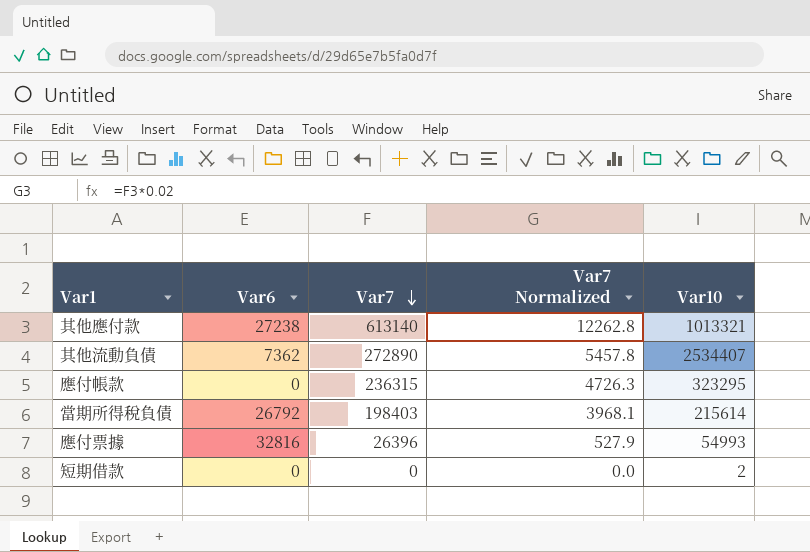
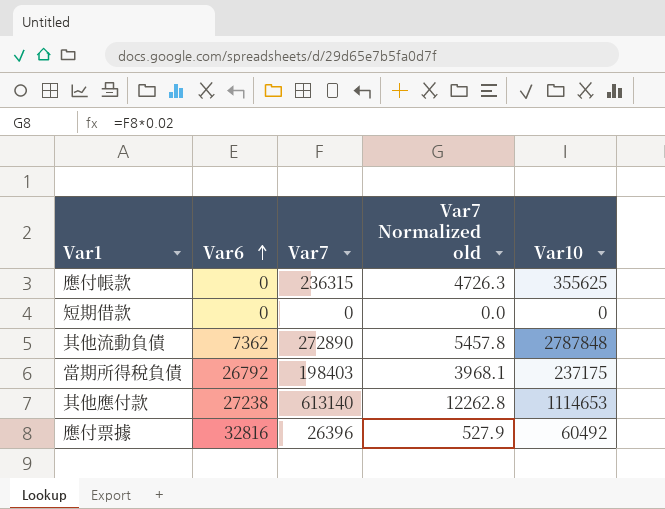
row order: Var7 descending -> Var6 ascending
column name: Var7 Normalized -> Var7 Normalized old
應付帳款 | Var10: 323295 -> 355625
短期借款 | Var10: 2 -> 0
其他流動負債 | Var10: 2534407 -> 2787848
當期所得稅負債 | Var10: 215614 -> 237175
其他應付款 | Var10: 1013321 -> 1114653
應付票據 | Var10: 54993 -> 60492

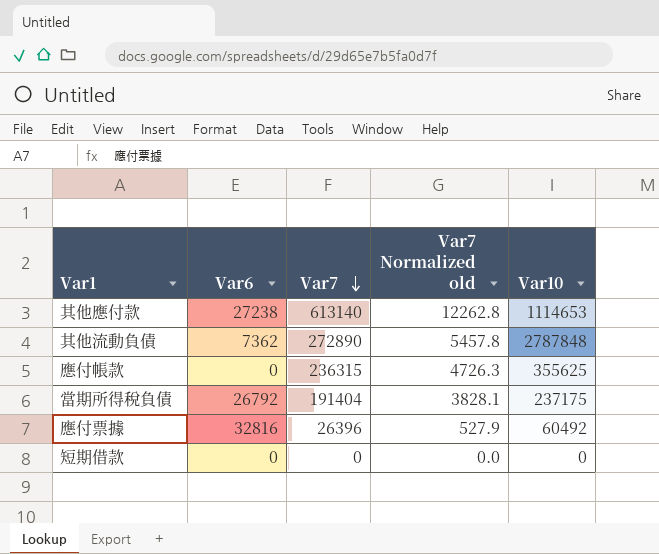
row order: Var6 ascending -> Var7 descending
當期所得稅負債 | Var7: 198403 -> 191404
當期所得稅負債 | Var7 Normalized old: 3968.1 -> 3828.1

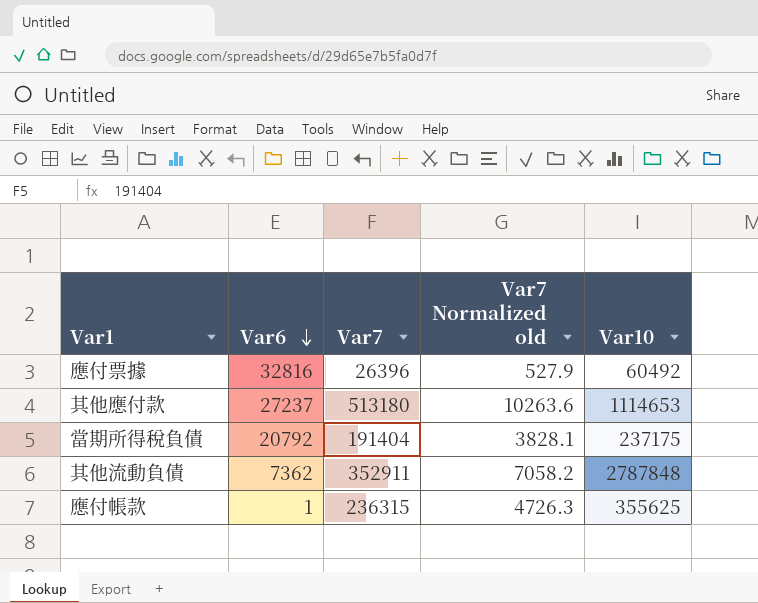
row order: Var7 descending -> Var6 descending
row 短期借款: 0 | 0 | 0.0 | 0 -> none
其他應付款 | Var6: 27238 -> 27237
其他應付款 | Var7: 613140 -> 513180
其他應付款 | Var7 Normalized old: 12262.8 -> 10263.6
當期所得稅負債 | Var6: 26792 -> 20792
其他流動負債 | Var7: 272890 -> 352911
其他流動負債 | Var7 Normalized old: 5457.8 -> 7058.2
應付帳款 | Var6: 0 -> 1

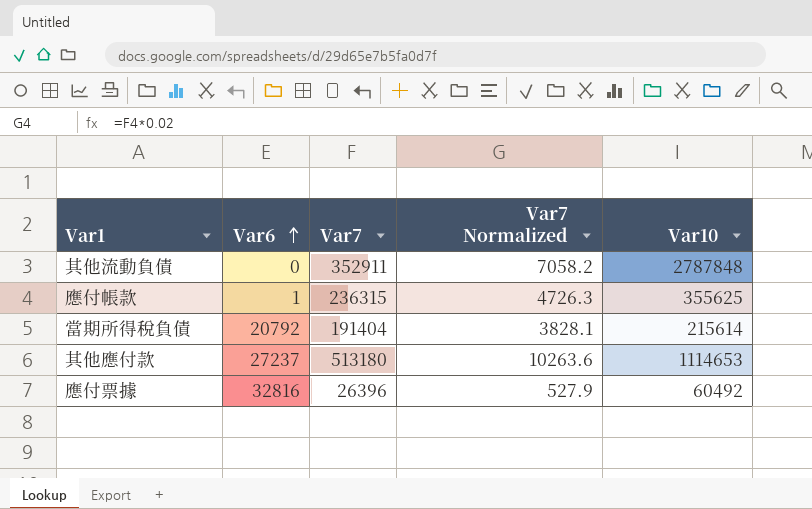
row order: Var6 descending -> Var6 ascending
column name: Var7 Normalized old -> Var7 Normalized
其他流動負債 | Var6: 7362 -> 0
當期所得稅負債 | Var10: 237175 -> 215614

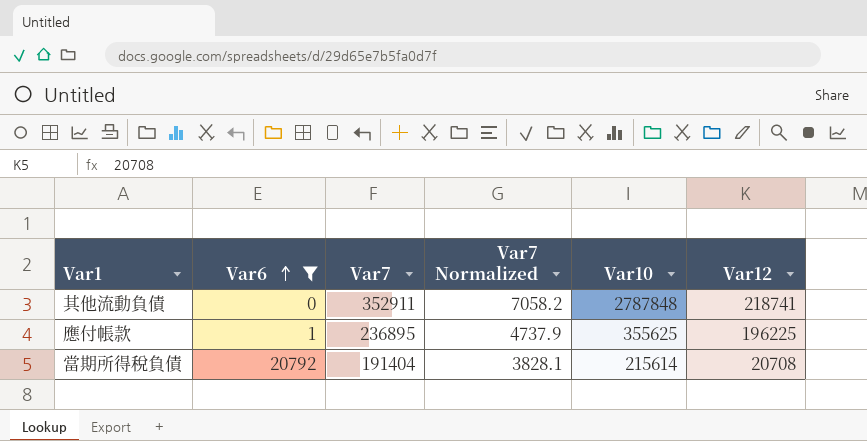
filter: none -> Var6 <= 20792
column Var12 | position: none -> 6
應付帳款 | Var7: 236315 -> 236895
應付帳款 | Var7 Normalized: 4726.3 -> 4737.9

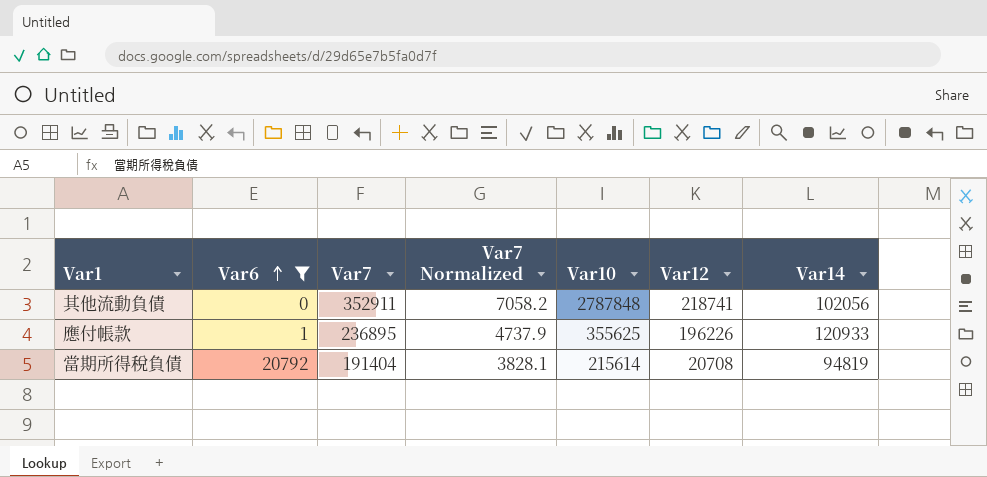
column Var14 | position: none -> 7
應付帳款 | Var12: 196225 -> 196226

